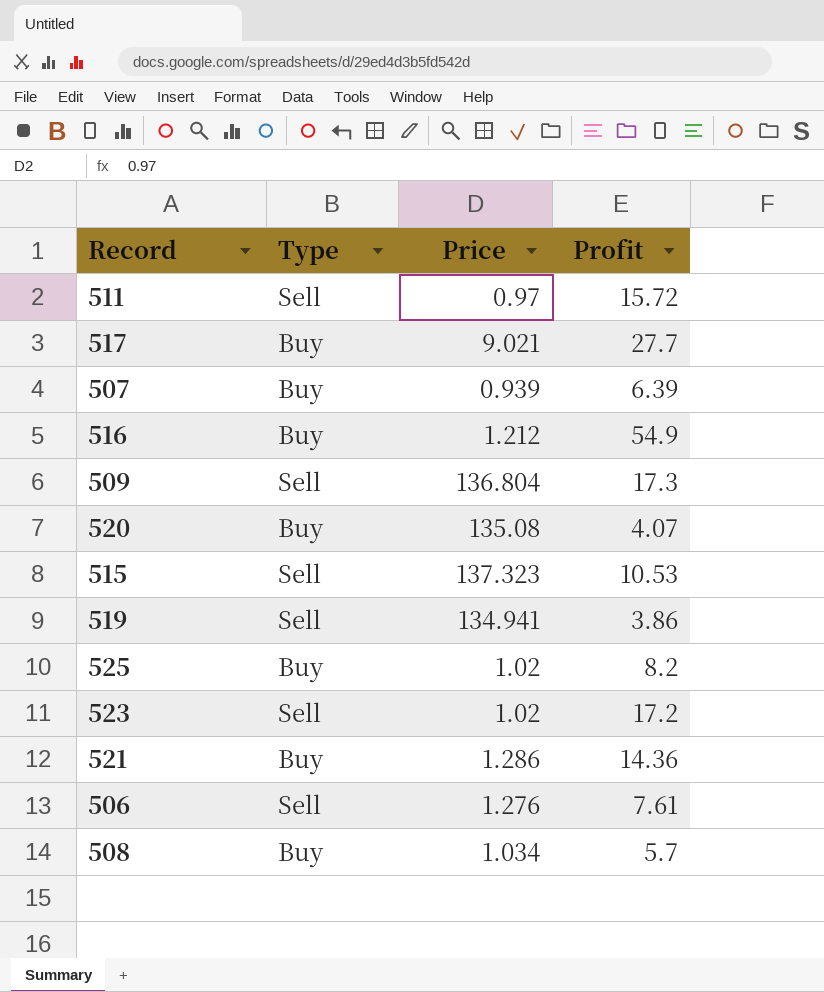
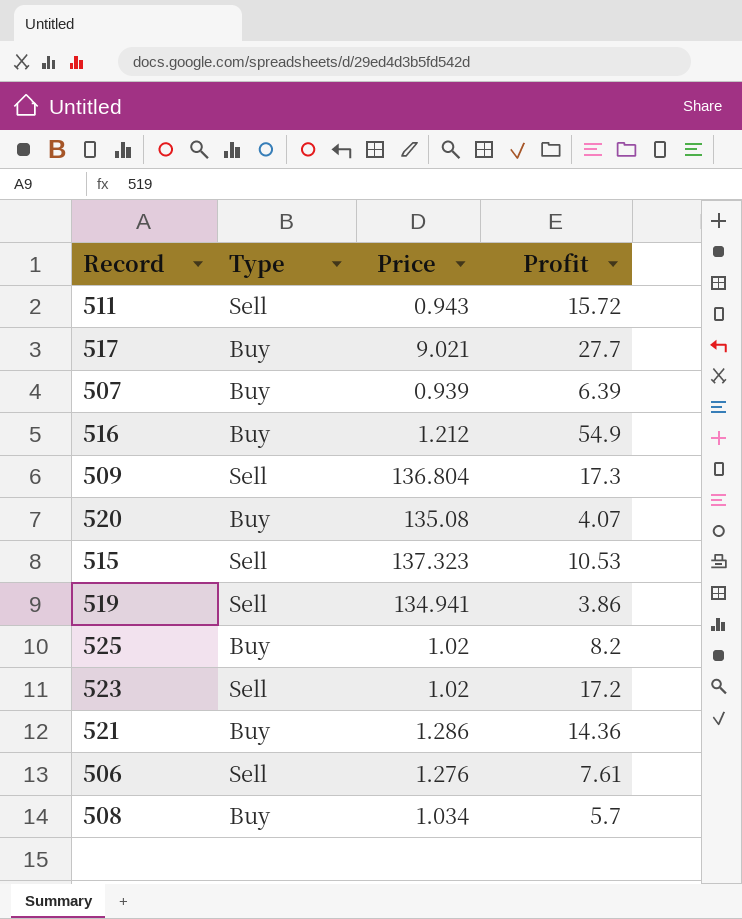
511 | Price: 0.97 -> 0.943

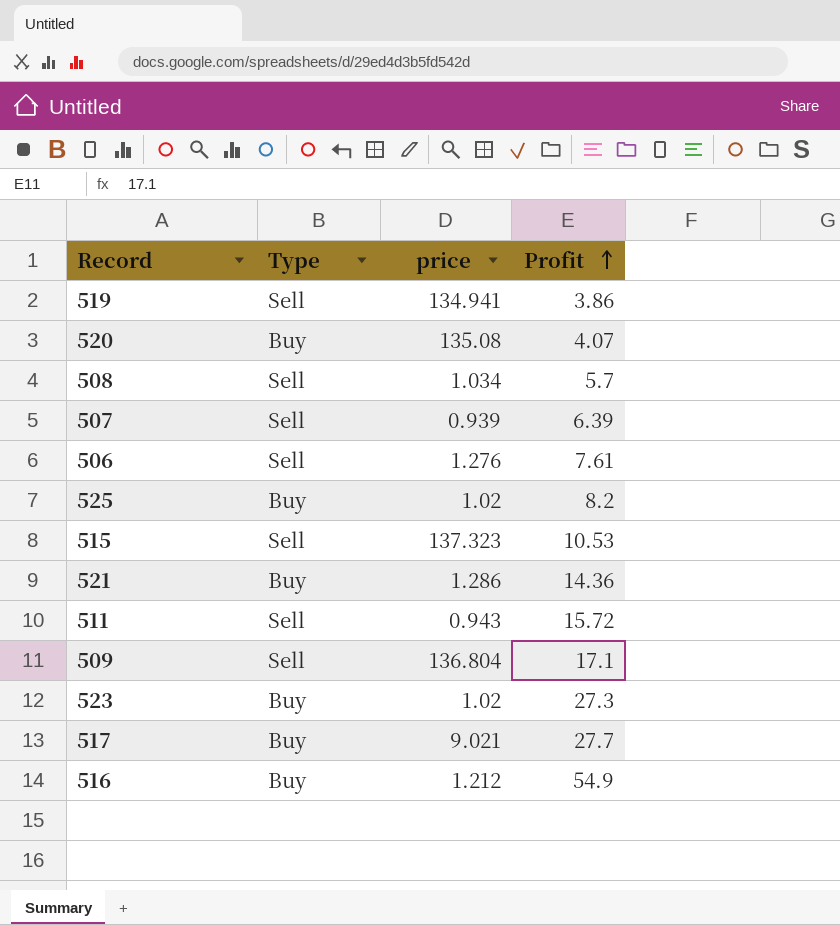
row order: none -> Profit ascending
column name: Price -> price
508 | Type: Buy -> Sell
507 | Type: Buy -> Sell
509 | Profit: 17.3 -> 17.1
523 | Type: Sell -> Buy
523 | Profit: 17.2 -> 27.3

